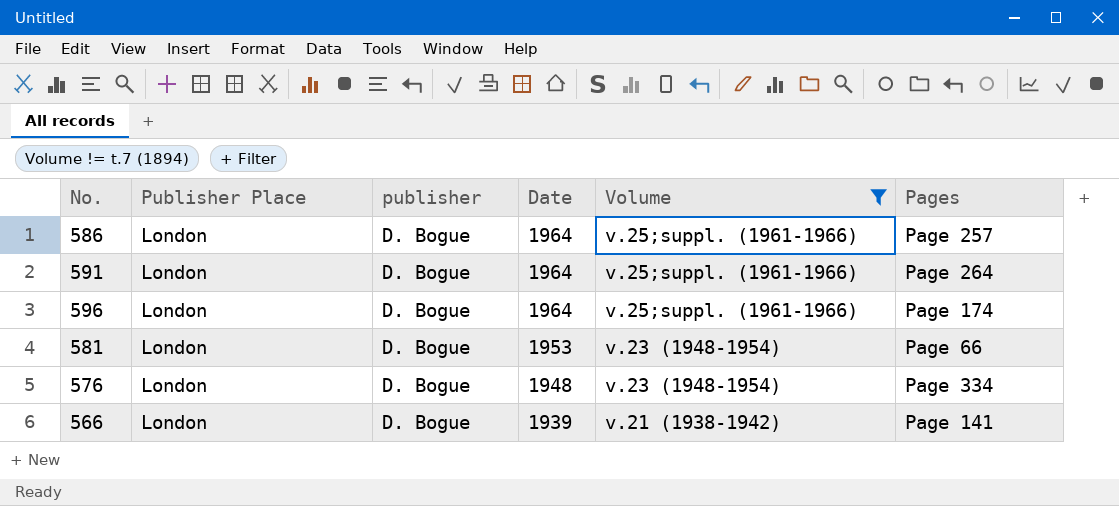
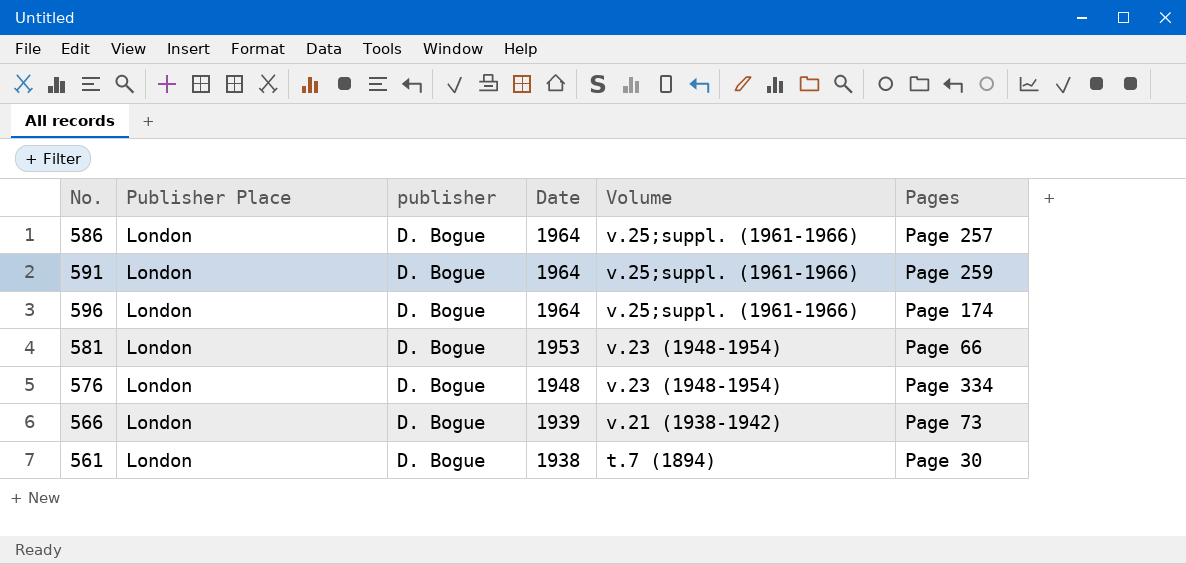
filter: Volume != t.7 (1894) -> none
591 | Pages: Page 264 -> Page 259
566 | Pages: Page 141 -> Page 73

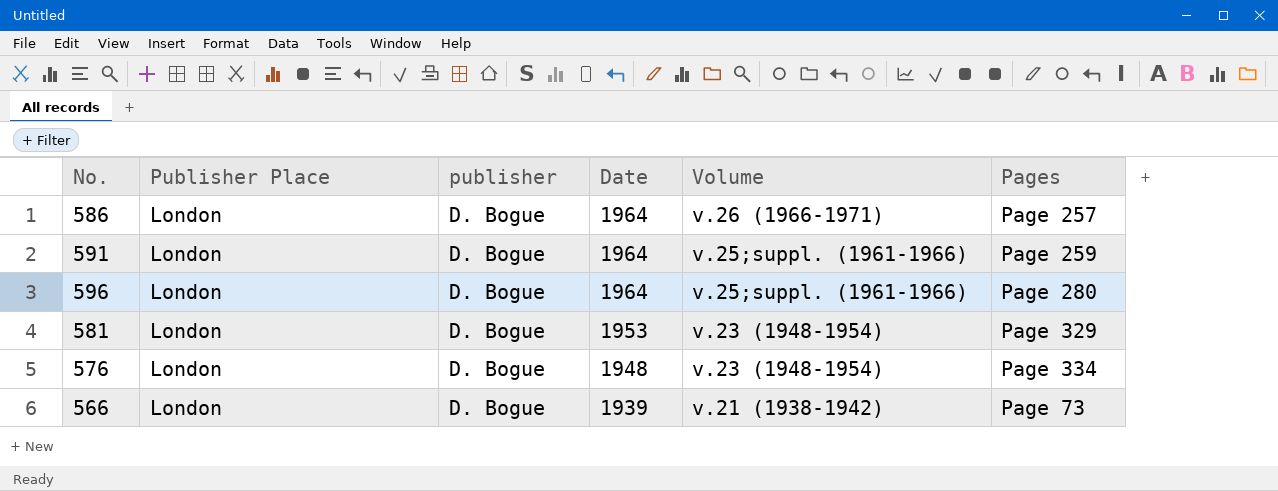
row 561: London | D. Bogue | 1938 | t.7 (1894) | Page 30 -> none
586 | Volume: v.25;suppl. (1961-1966) -> v.26 (1966-1971)
596 | Pages: Page 174 -> Page 280
581 | Pages: Page 66 -> Page 329

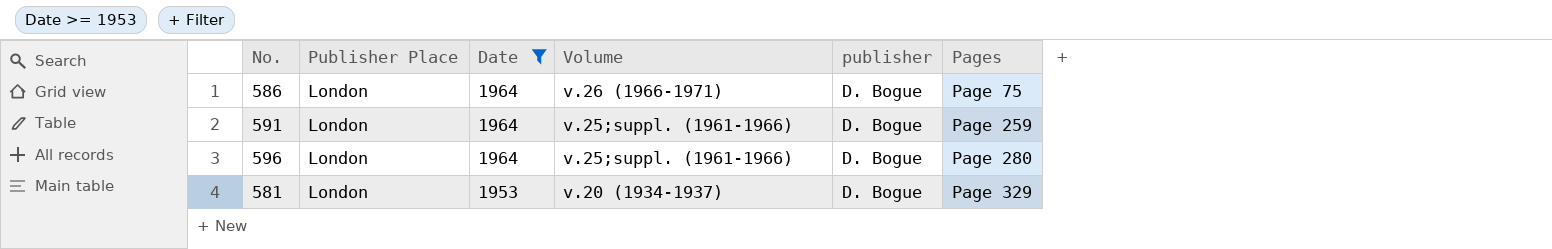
filter: none -> Date >= 1953
column publisher | position: 3 -> 5
586 | Pages: Page 257 -> Page 75
581 | Volume: v.23 (1948-1954) -> v.20 (1934-1937)

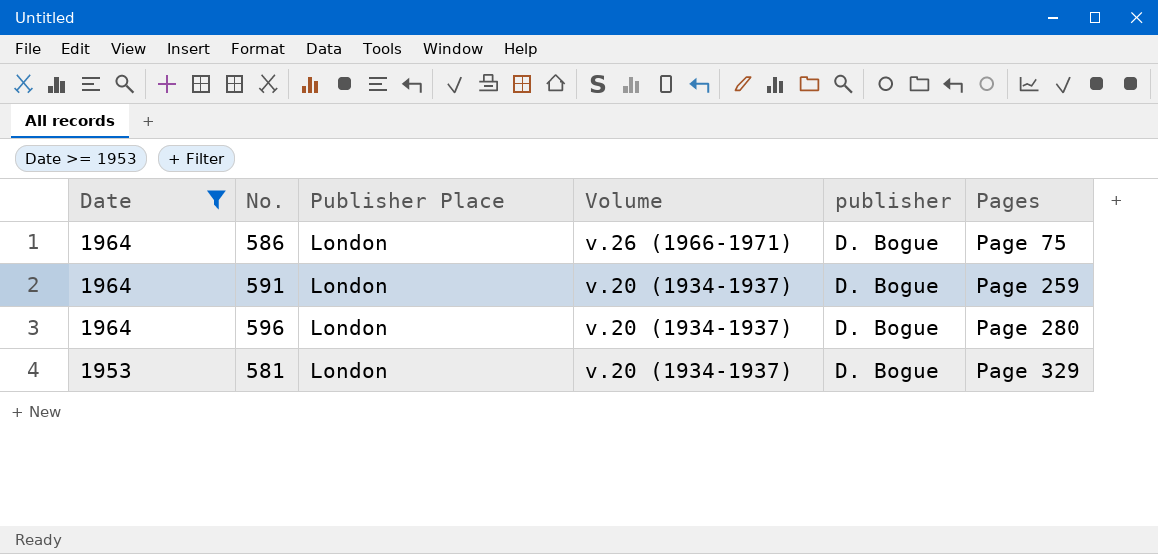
column Date | position: 3 -> 1
591 | Volume: v.25;suppl. (1961-1966) -> v.20 (1934-1937)
596 | Volume: v.25;suppl. (1961-1966) -> v.20 (1934-1937)

